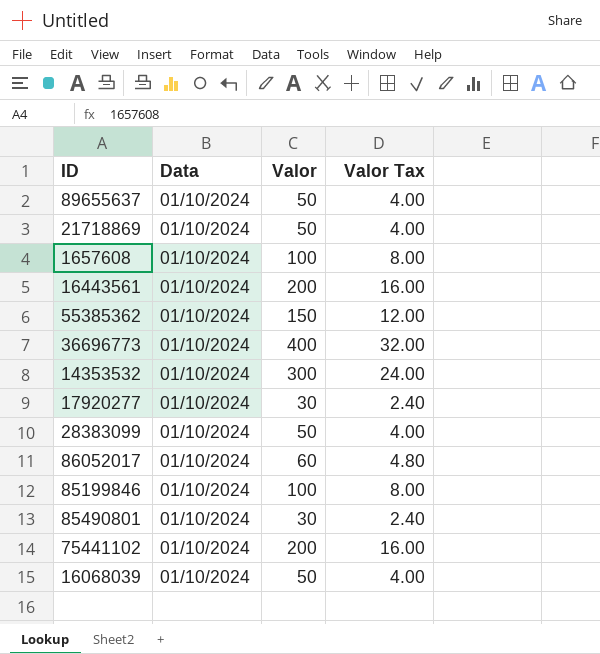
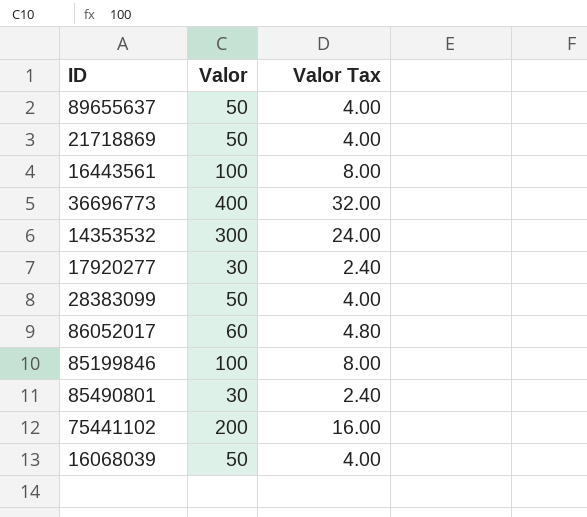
column Data | position: 2 -> none
row 1657608: 01/10/2024 | 100 | 8.00 -> none
row 55385362: 01/10/2024 | 150 | 12.00 -> none
16443561 | Valor: 200 -> 100
16443561 | Valor Tax: 16.00 -> 8.00

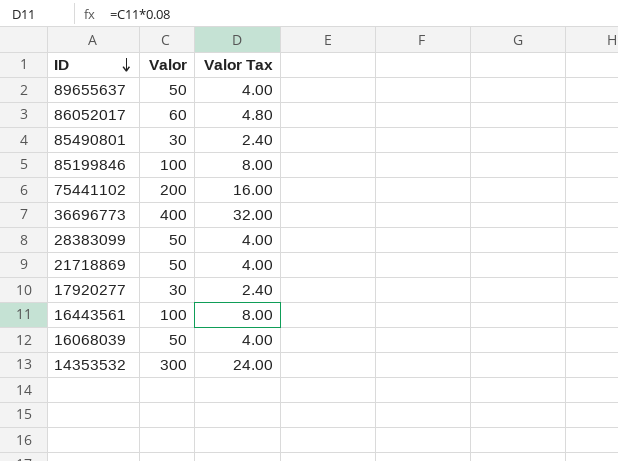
row order: none -> ID descending

